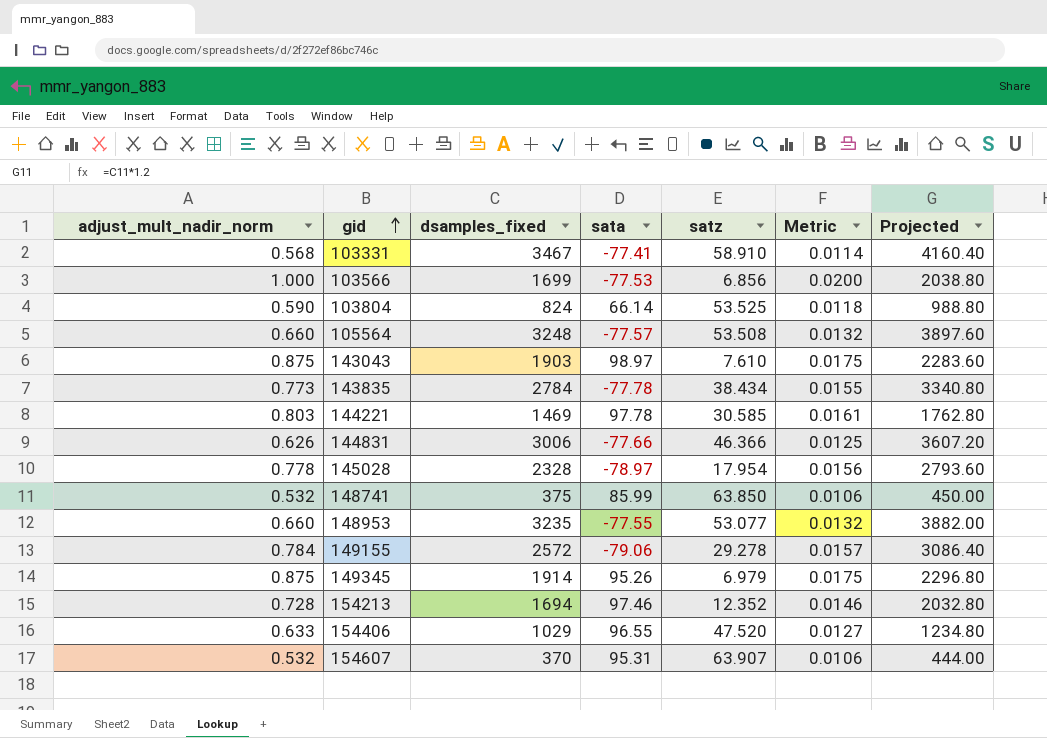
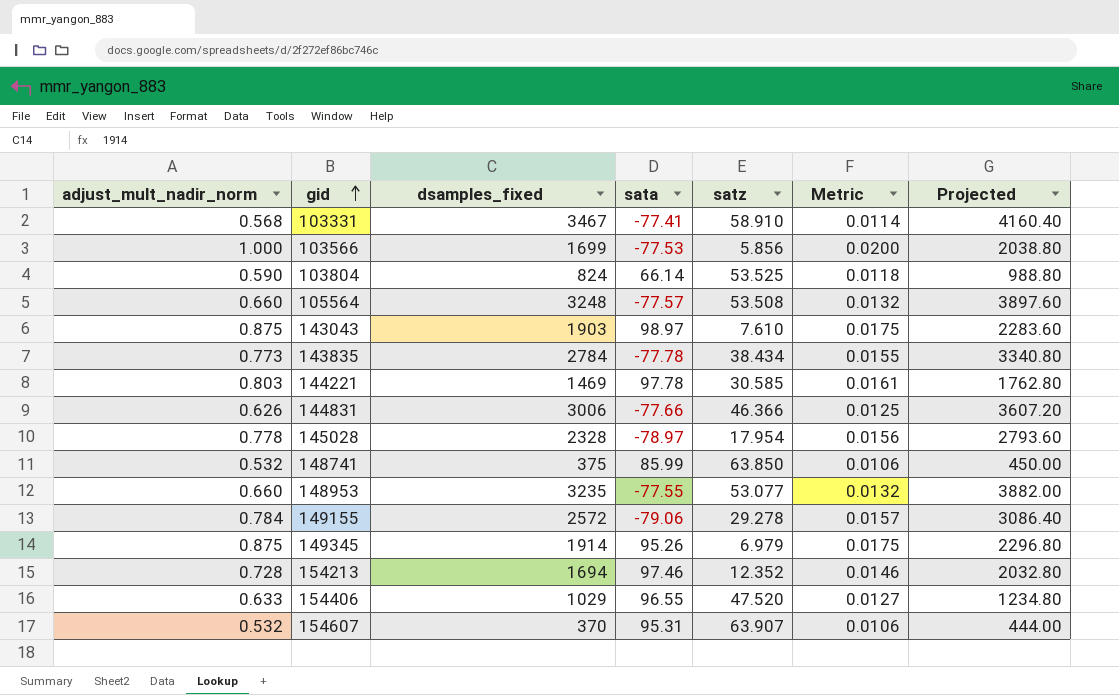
103566 | satz: 6.856 -> 5.856

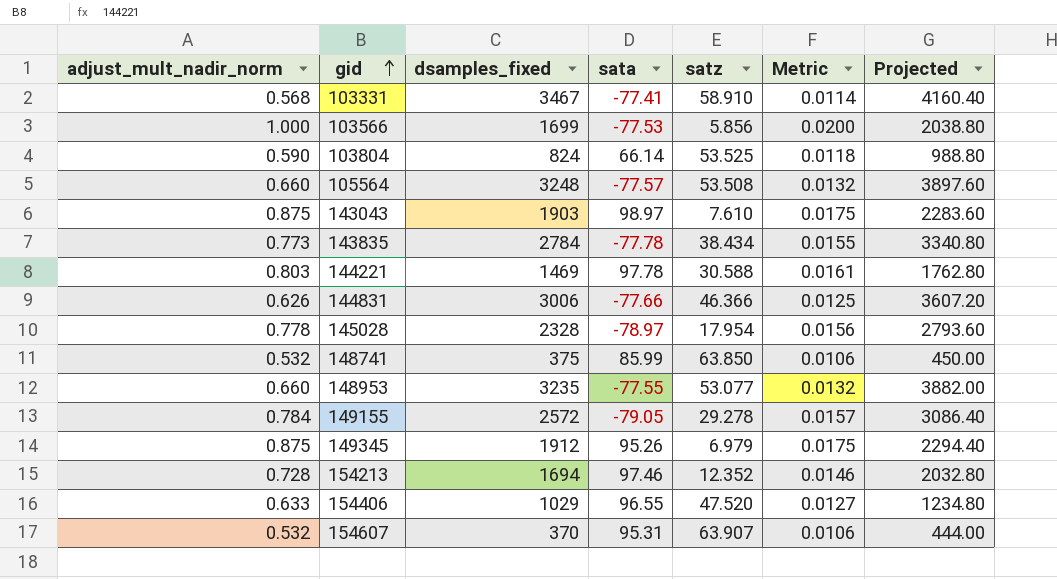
144221 | satz: 30.585 -> 30.588
149155 | sata: -79.06 -> -79.05
149345 | dsamples_fixed: 1914 -> 1912
149345 | Projected: 2296.80 -> 2294.40

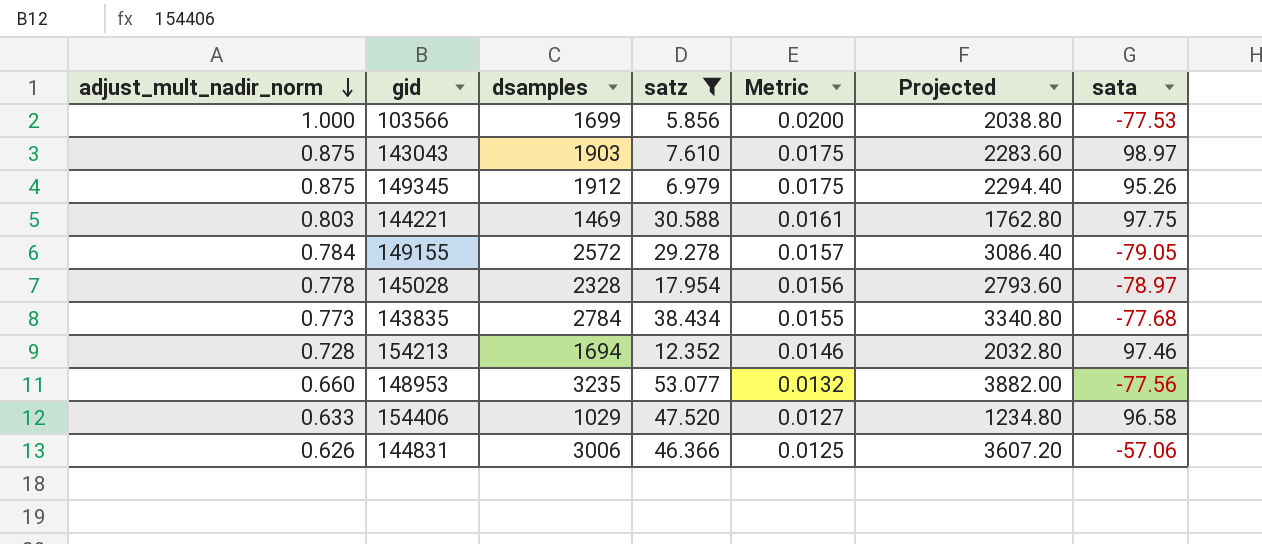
filter: none -> satz <= 53.077
row order: gid ascending -> adjust_mult_nadir_norm descending
column name: dsamples_fixed -> dsamples
column sata | position: 4 -> 7
144221 | sata: 97.78 -> 97.75
143835 | sata: -77.78 -> -77.68
148953 | sata: -77.55 -> -77.56
154406 | sata: 96.55 -> 96.58
144831 | sata: -77.66 -> -57.06

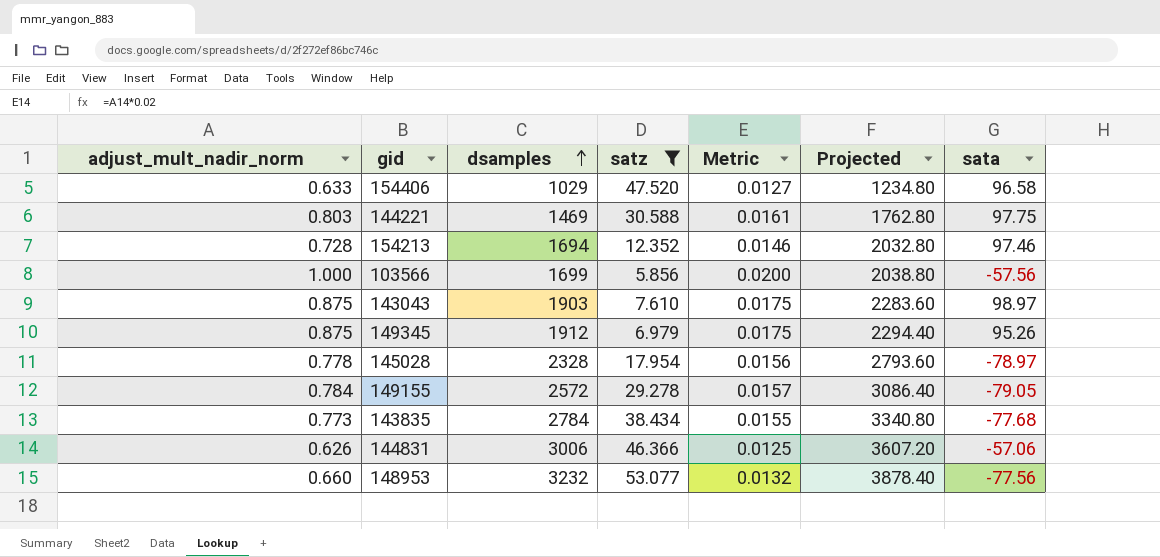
row order: adjust_mult_nadir_norm descending -> dsamples ascending
103566 | sata: -77.53 -> -57.56
148953 | dsamples: 3235 -> 3232
148953 | Projected: 3882.00 -> 3878.40

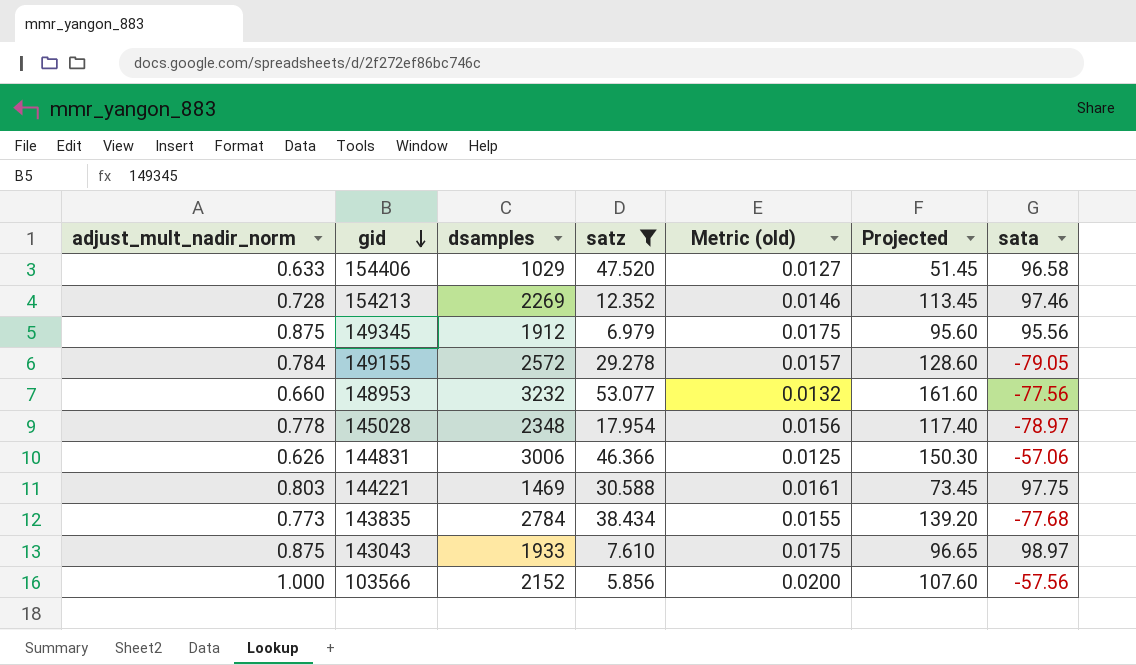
row order: dsamples ascending -> gid descending
column name: Metric -> Metric (old)
column Projected | formula: [dsamples] * 1.2 -> [dsamples] * 0.05
154213 | dsamples: 1694 -> 2269
149345 | sata: 95.26 -> 95.56
145028 | dsamples: 2328 -> 2348
143043 | dsamples: 1903 -> 1933
103566 | dsamples: 1699 -> 2152

